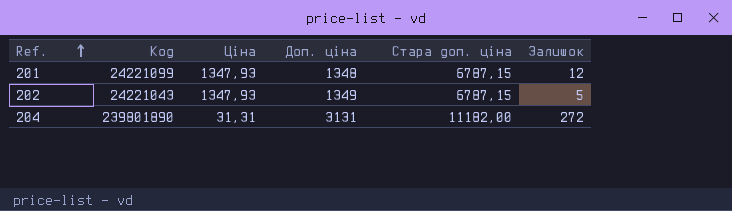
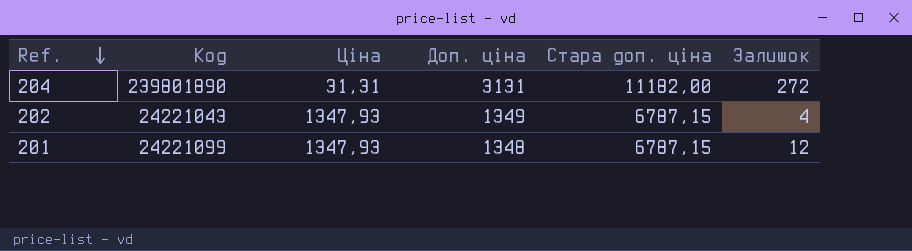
row order: Ref. ascending -> Ref. descending
202 | Залишок: 5 -> 4

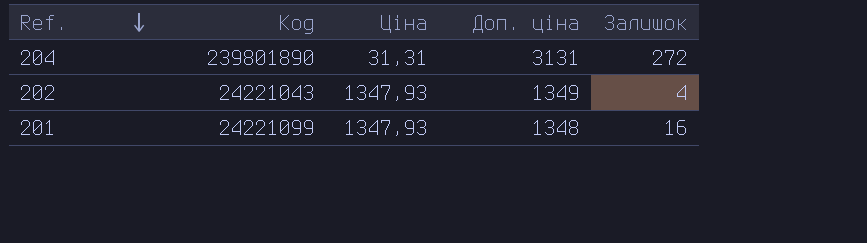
column Стара доп. ціна | position: 5 -> none
201 | Залишок: 12 -> 16

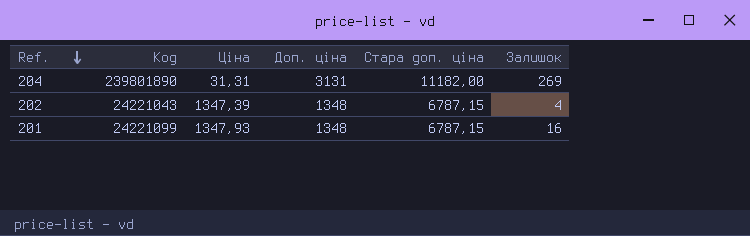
column Стара доп. ціна | position: none -> 5
204 | Залишок: 272 -> 269
202 | Ціна: 1347,93 -> 1347,39
202 | Доп. ціна: 1349 -> 1348

